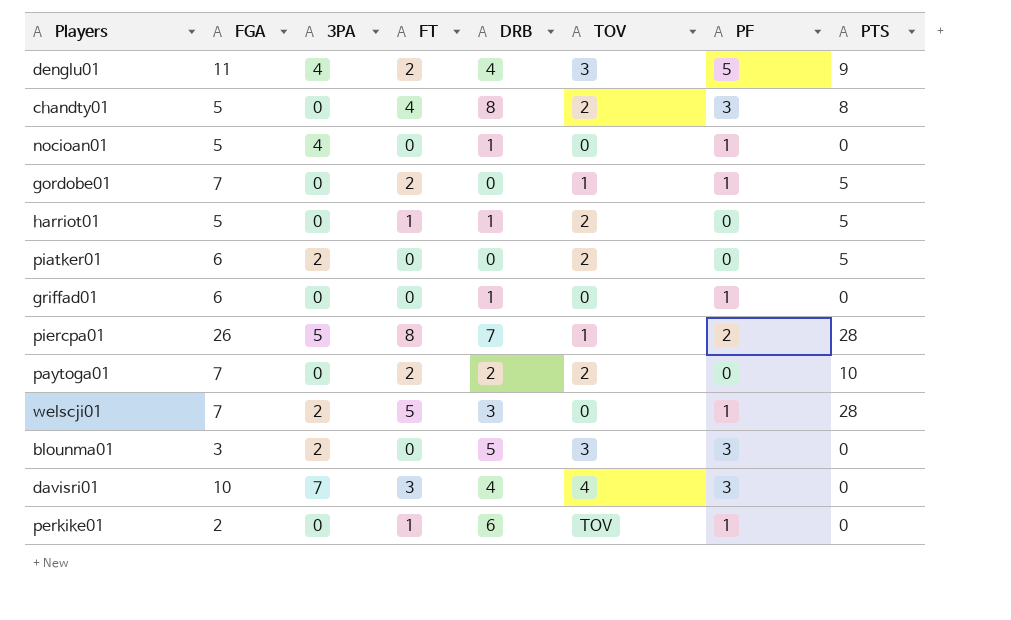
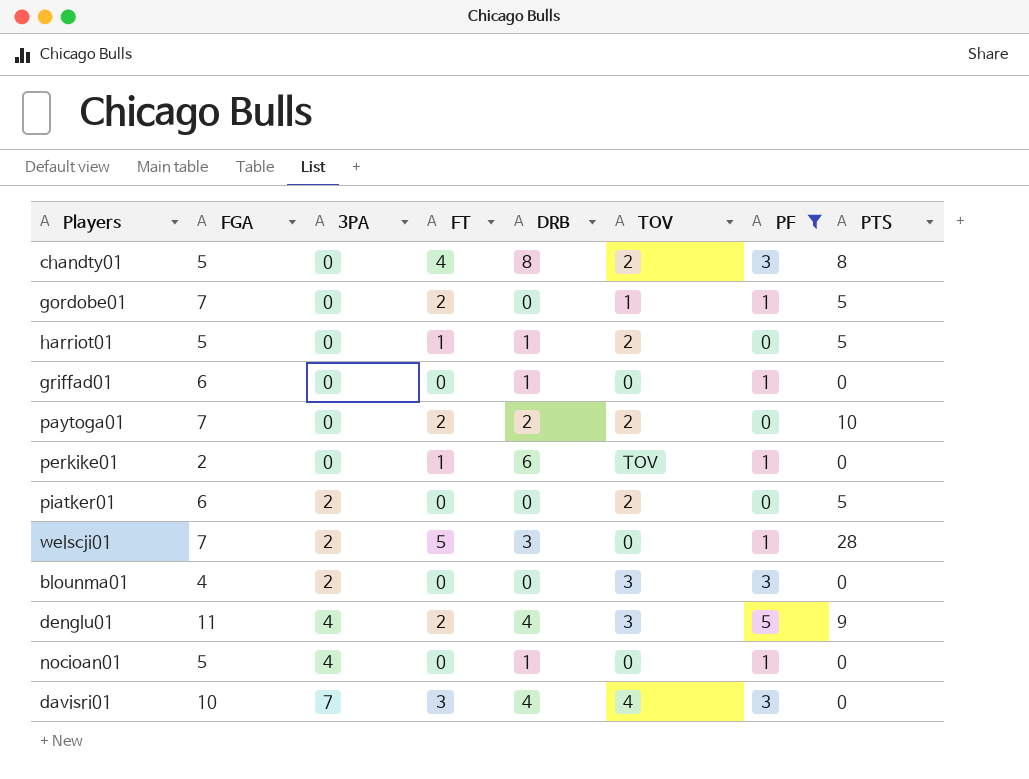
filter: none -> PF != 2
row order: none -> 3PA ascending
blounma01 | FGA: 3 -> 4
blounma01 | DRB: 5 -> 0

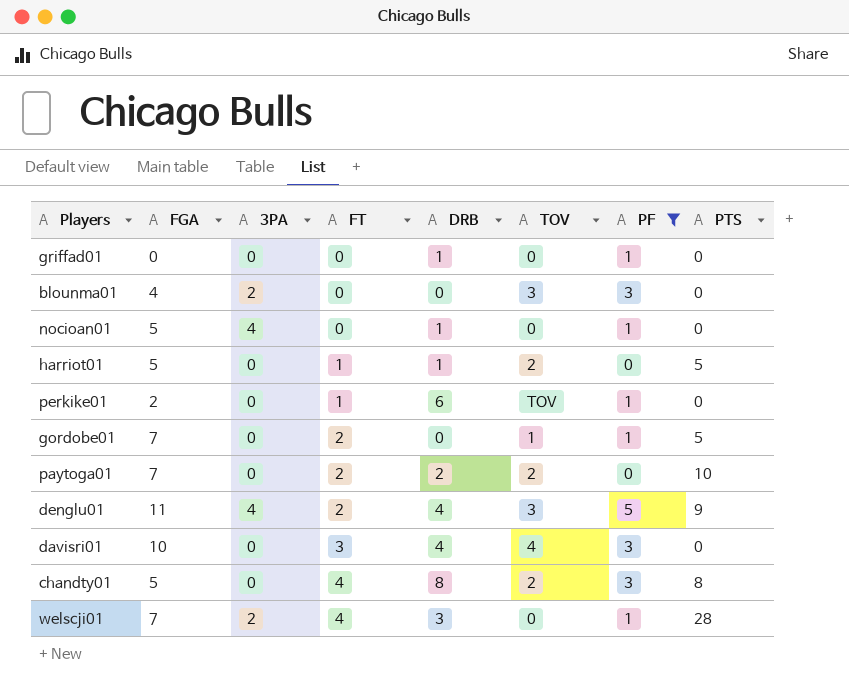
row order: 3PA ascending -> FT ascending
row piatker01: 6 | 2 | 0 | 0 | 2 | 0 | 5 -> none
griffad01 | FGA: 6 -> 0
davisri01 | 3PA: 7 -> 0
welscji01 | FT: 5 -> 4

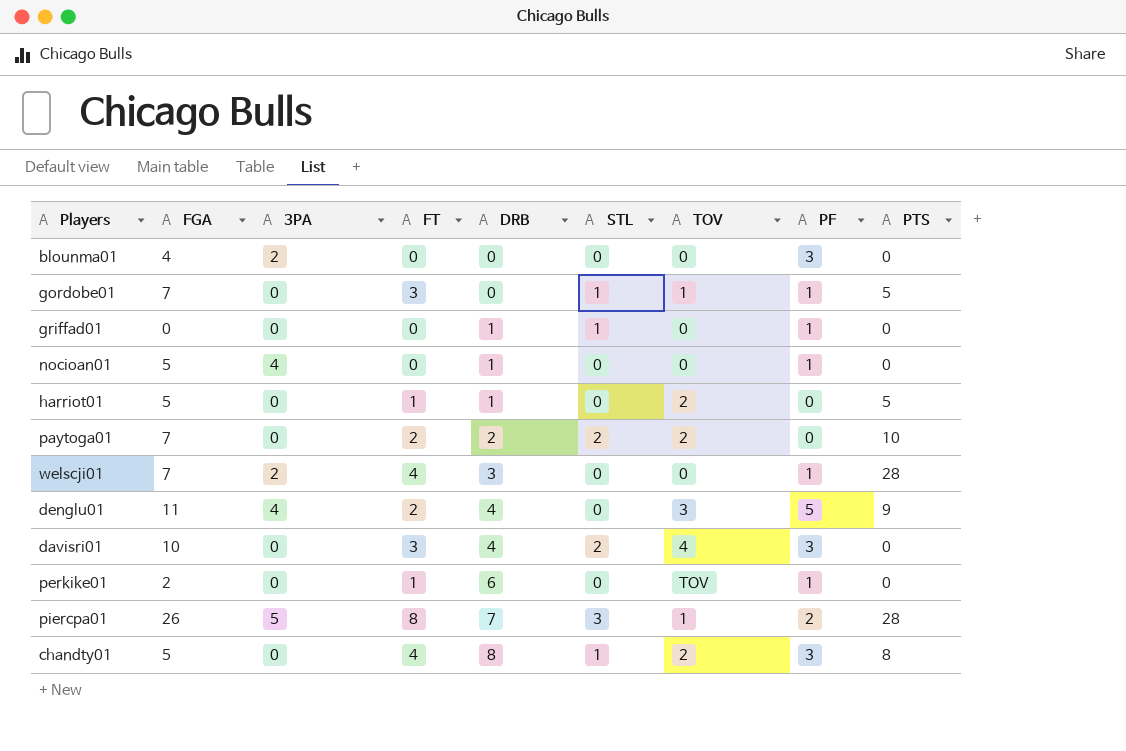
filter: PF != 2 -> none
row order: FT ascending -> DRB ascending
column STL | position: none -> 6
blounma01 | TOV: 3 -> 0
gordobe01 | FT: 2 -> 3

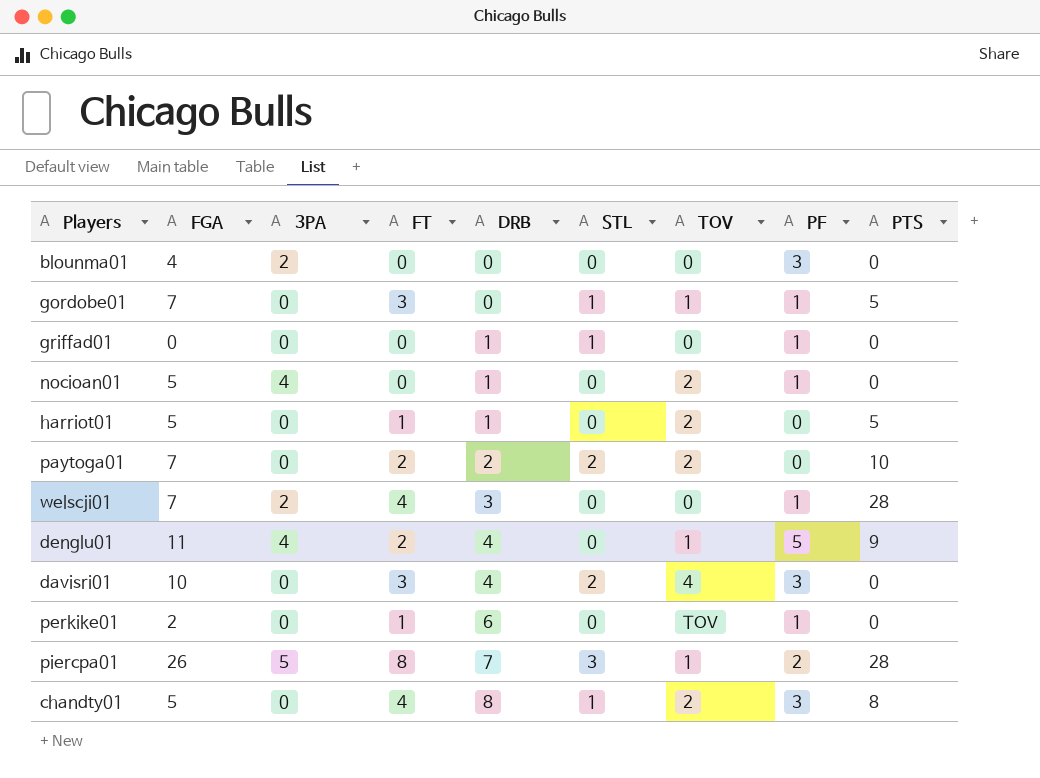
nocioan01 | TOV: 0 -> 2
denglu01 | TOV: 3 -> 1

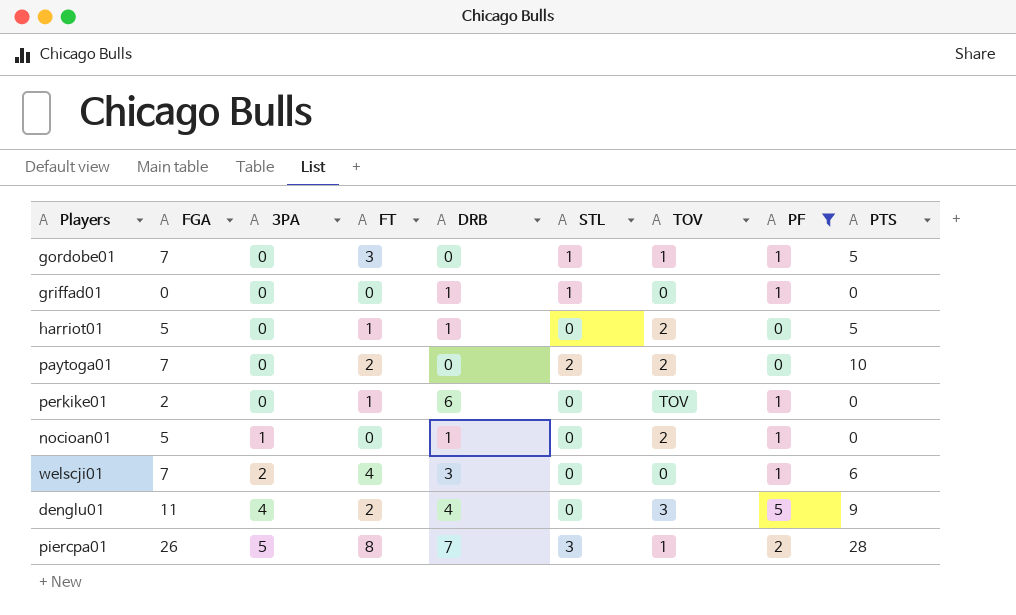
filter: none -> PF != 3
row order: DRB ascending -> 3PA ascending
paytoga01 | DRB: 2 -> 0
nocioan01 | 3PA: 4 -> 1
welscji01 | PTS: 28 -> 6
denglu01 | TOV: 1 -> 3

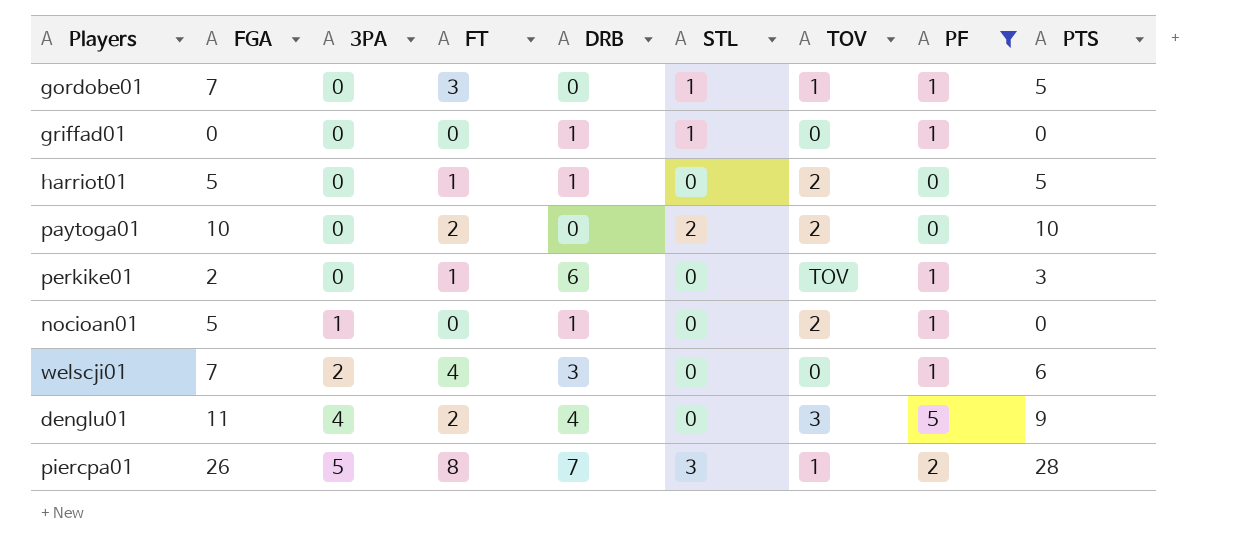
paytoga01 | FGA: 7 -> 10
perkike01 | PTS: 0 -> 3

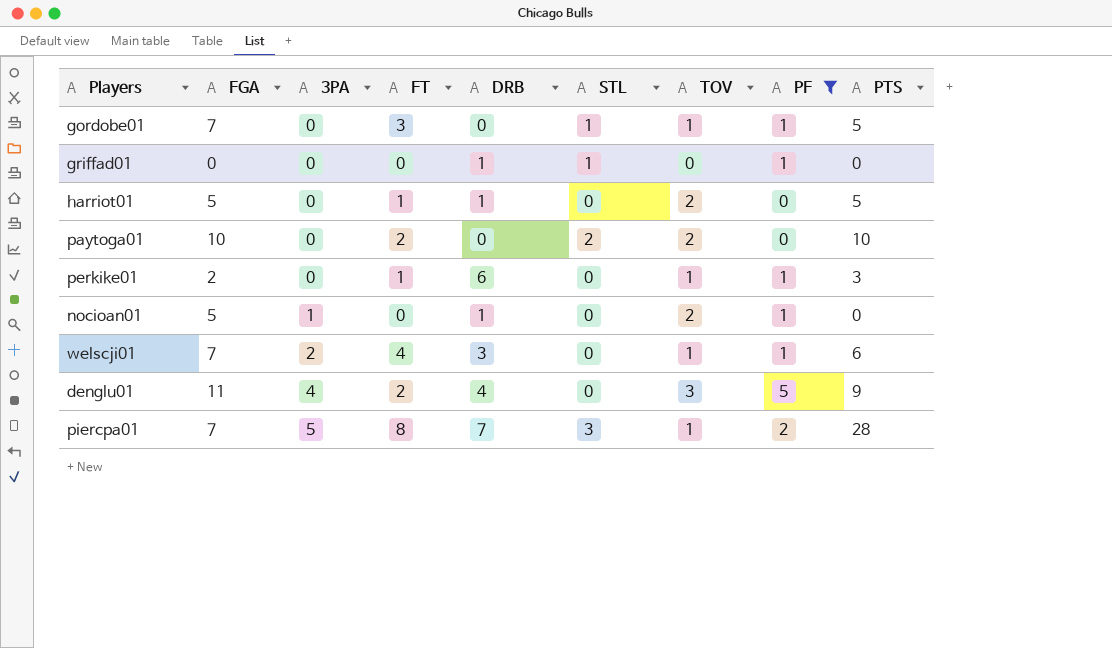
perkike01 | TOV: TOV -> 1
welscji01 | TOV: 0 -> 1
piercpa01 | FGA: 26 -> 7

